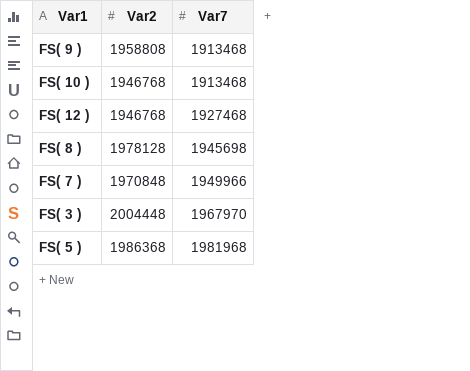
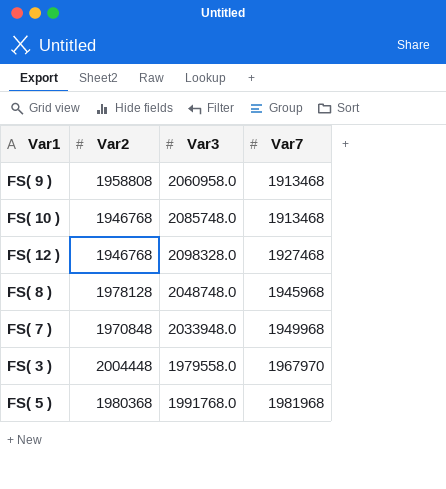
column Var3 | position: none -> 3
FS( 8 ) | Var7: 1945698 -> 1945968
FS( 7 ) | Var7: 1949966 -> 1949968
FS( 5 ) | Var2: 1986368 -> 1980368

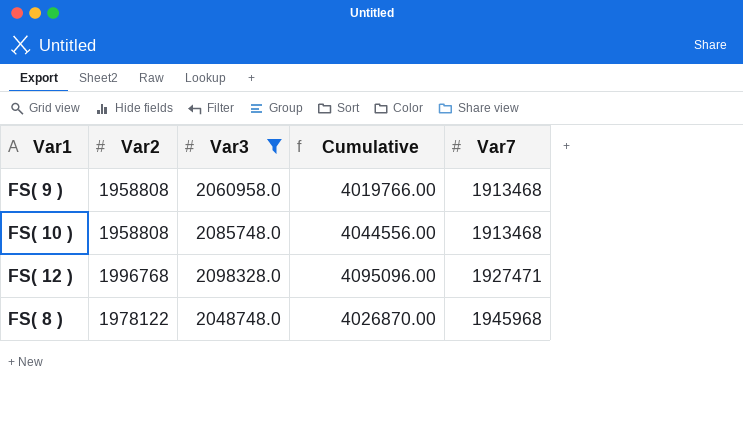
filter: none -> Var3 >= 2048748.0
column Cumulative | formula: none -> [Var2] + [Var3]
FS( 10 ) | Var2: 1946768 -> 1958808
FS( 12 ) | Var2: 1946768 -> 1996768
FS( 12 ) | Var7: 1927468 -> 1927471
FS( 8 ) | Var2: 1978128 -> 1978122

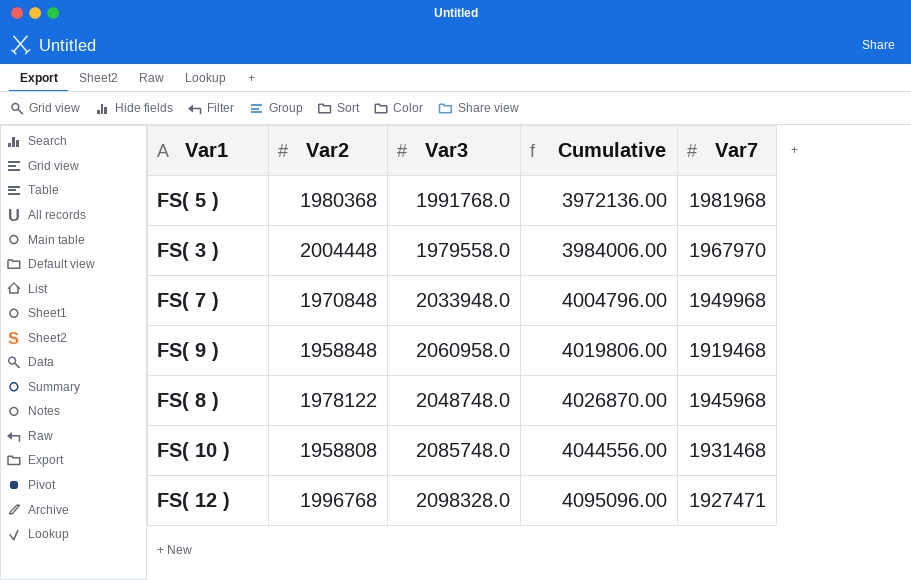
filter: Var3 >= 2048748.0 -> none
row order: Var7 ascending -> Cumulative ascending
FS( 9 ) | Var2: 1958808 -> 1958848
FS( 9 ) | Cumulative: 4019766.00 -> 4019806.00
FS( 9 ) | Var7: 1913468 -> 1919468
FS( 10 ) | Var7: 1913468 -> 1931468

